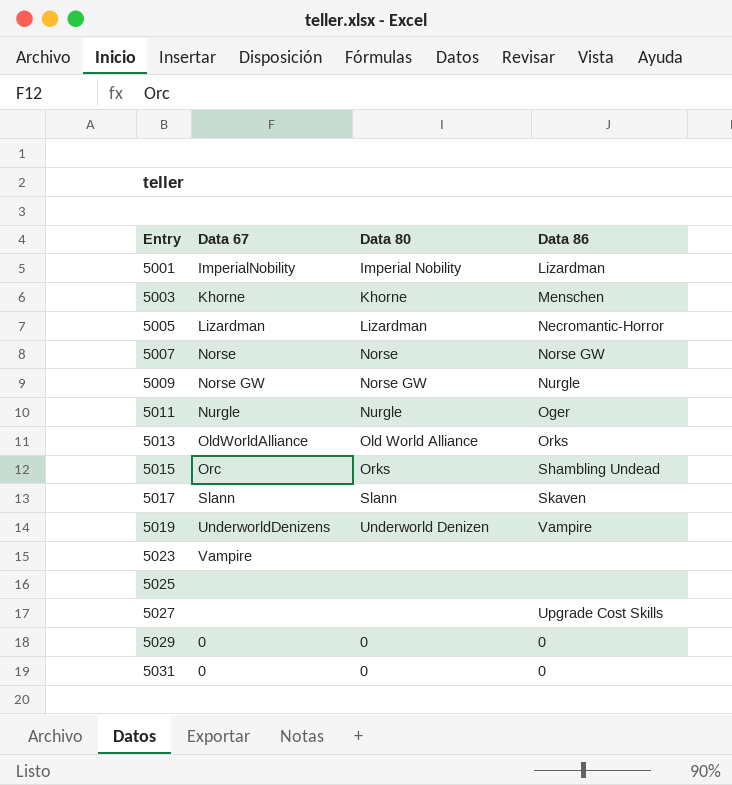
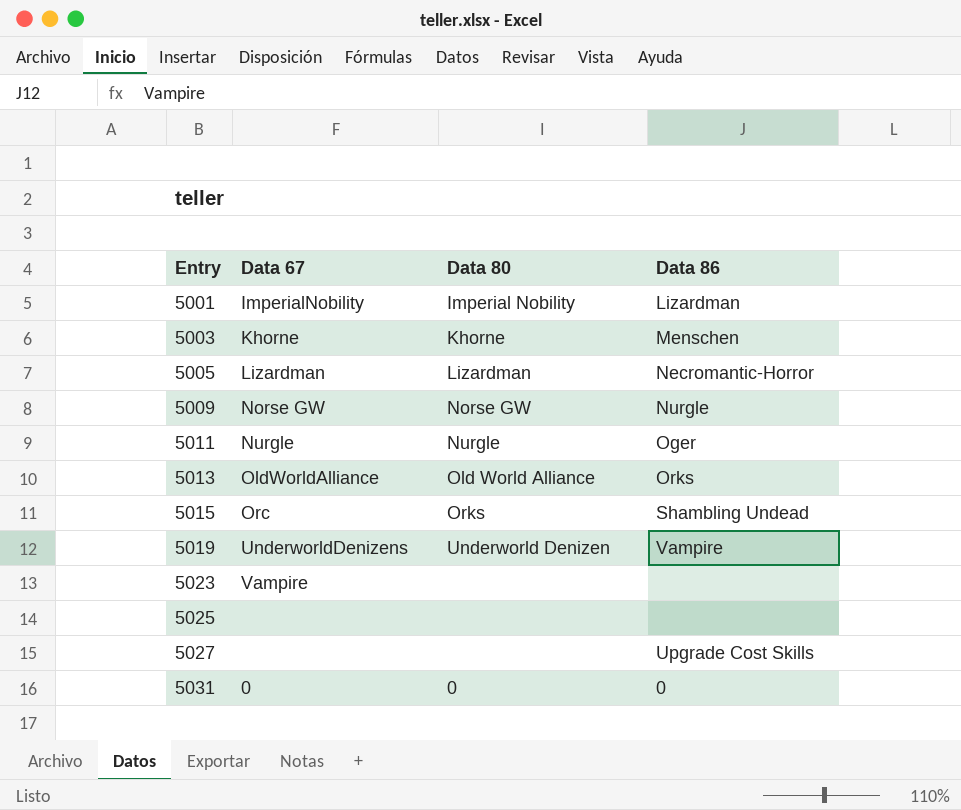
row 5007: Norse | Norse | Norse GW -> none
row 5017: Slann | Slann | Skaven -> none
row 5029: 0 | 0 | 0 -> none

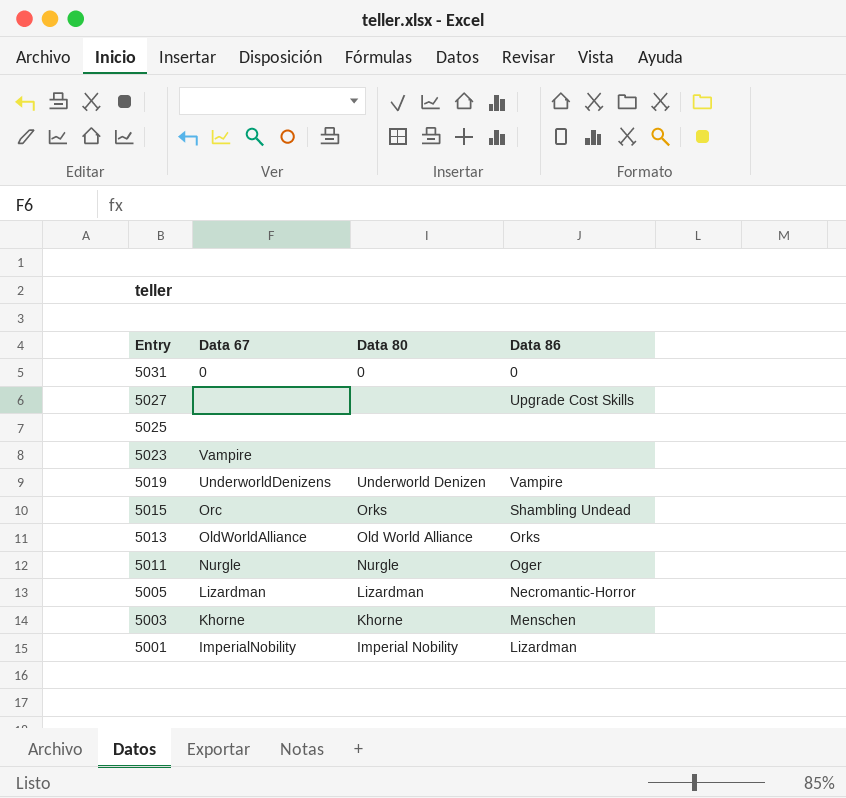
row order: Entry ascending -> Entry descending
row 5009: Norse GW | Norse GW | Nurgle -> none

